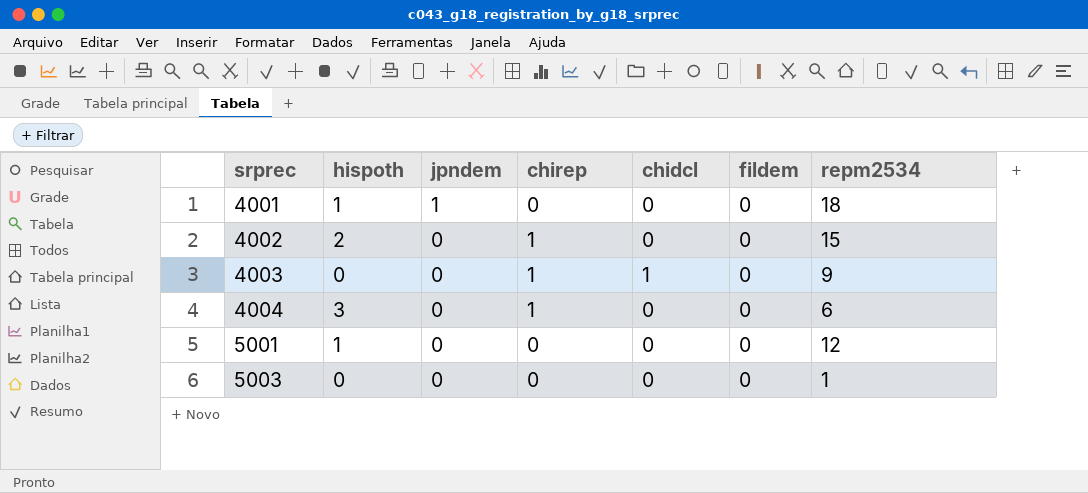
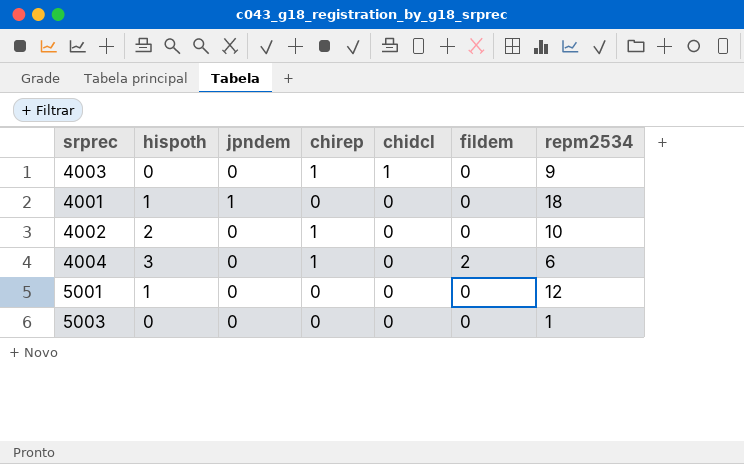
row order: srprec ascending -> chidcl descending
4002 | repm2534: 15 -> 10
4004 | fildem: 0 -> 2

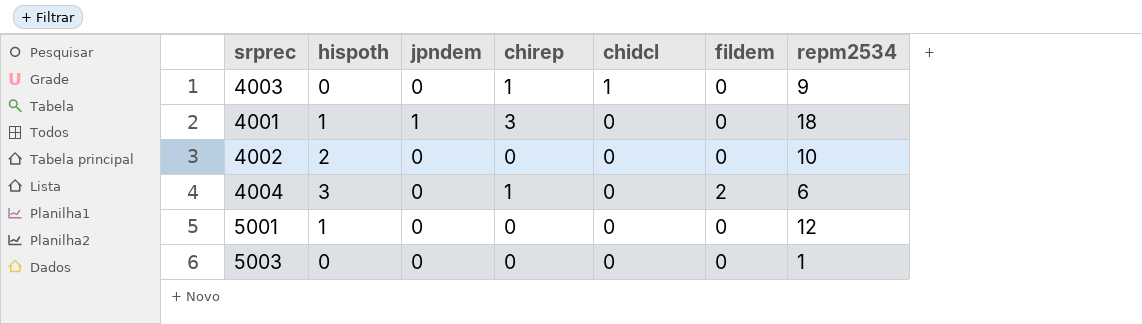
4001 | chirep: 0 -> 3
4002 | chirep: 1 -> 0

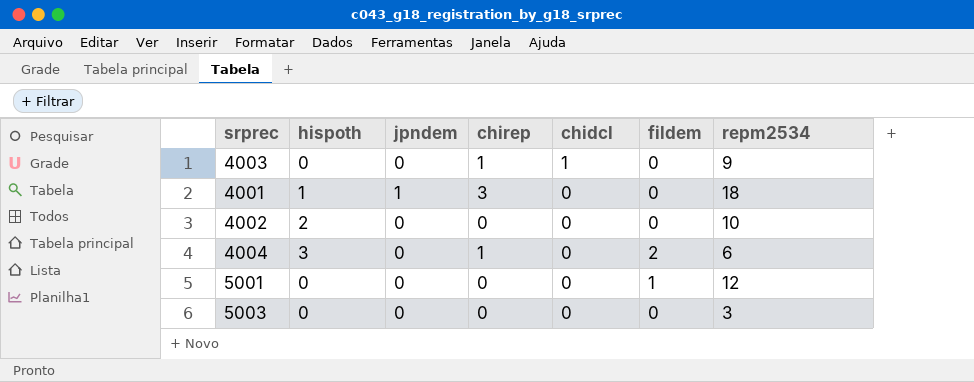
5001 | hispoth: 1 -> 0
5001 | fildem: 0 -> 1
5003 | repm2534: 1 -> 3

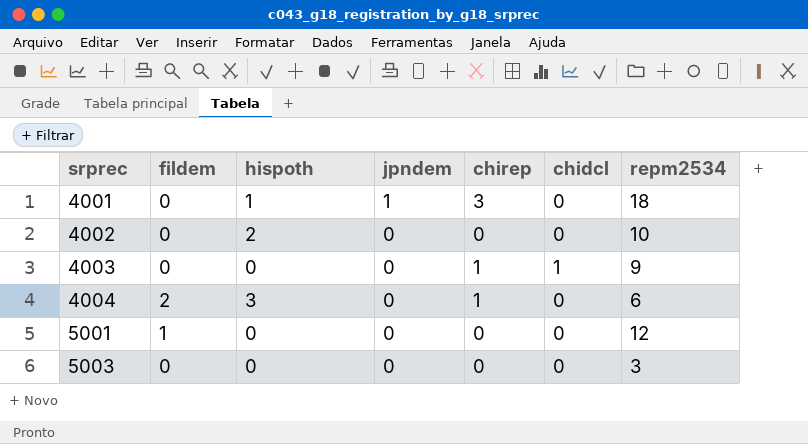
row order: chidcl descending -> srprec ascending
column fildem | position: 6 -> 2

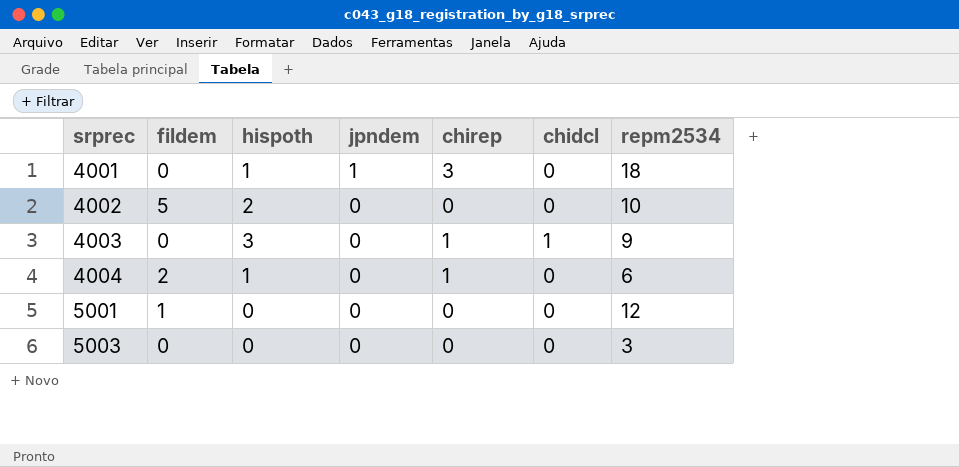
4002 | fildem: 0 -> 5
4003 | hispoth: 0 -> 3
4004 | hispoth: 3 -> 1

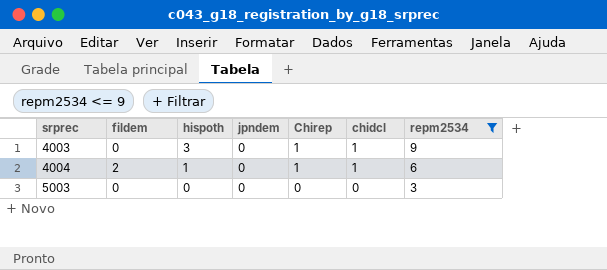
filter: none -> repm2534 <= 9
column name: chirep -> Chirep
4004 | chidcl: 0 -> 1

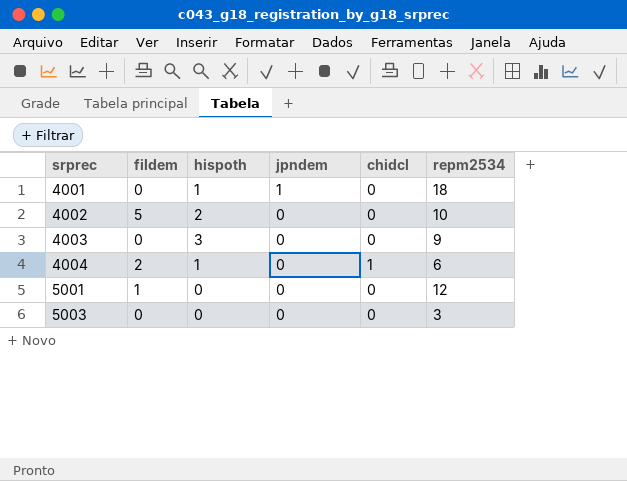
filter: repm2534 <= 9 -> none
column Chirep | position: 5 -> none
4003 | chidcl: 1 -> 0

